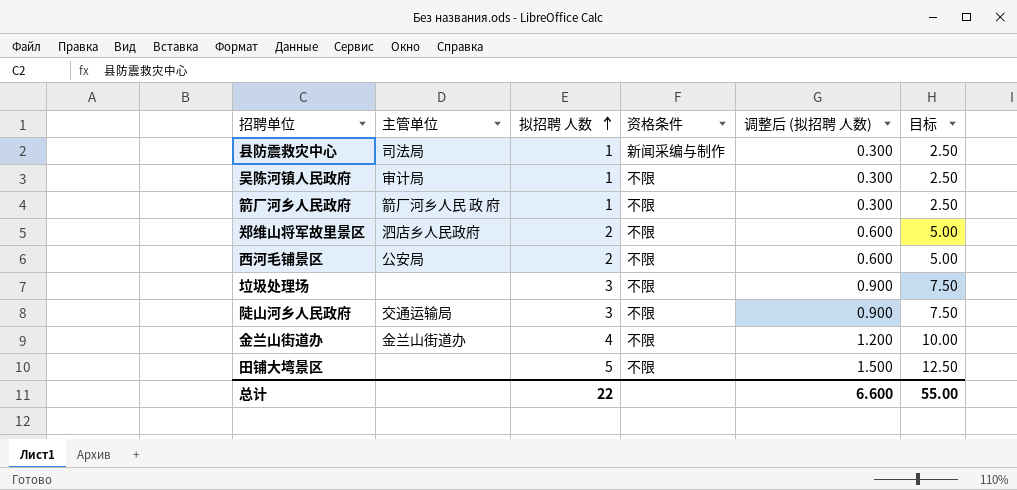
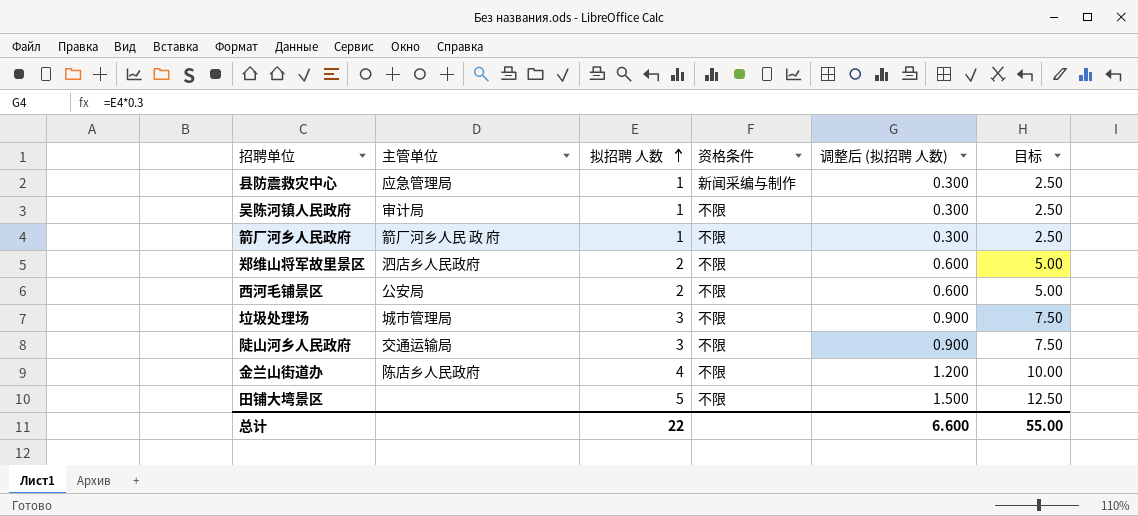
县防震救灾中心 | 主管单位: 司法局 -> 应急管理局
垃圾处理场 | 主管单位: none -> 城市管理局
金兰山街道办 | 主管单位: 金兰山街道办 -> 陈店乡人民政府

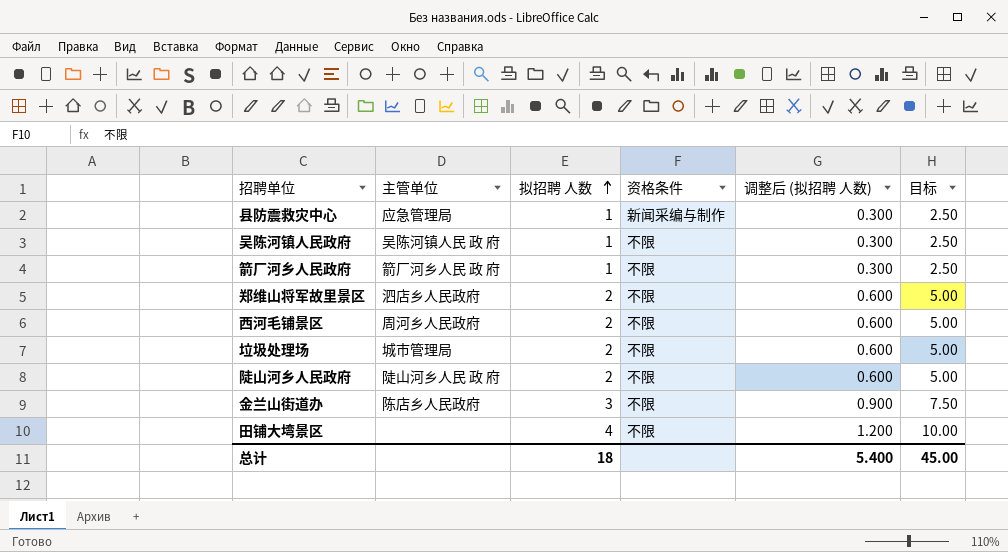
吴陈河镇人民政府 | 主管单位: 审计局 -> 吴陈河镇人民 政 府
西河毛铺景区 | 主管单位: 公安局 -> 周河乡人民政府
垃圾处理场 | 拟招聘 人数: 3 -> 2
垃圾处理场 | 调整后 (拟招聘 人数): 0.900 -> 0.600
垃圾处理场 | 目标: 7.50 -> 5.00
陡山河乡人民政府 | 主管单位: 交通运输局 -> 陡山河乡人民 政 府
陡山河乡人民政府 | 拟招聘 人数: 3 -> 2
陡山河乡人民政府 | 调整后 (拟招聘 人数): 0.900 -> 0.600
陡山河乡人民政府 | 目标: 7.50 -> 5.00
金兰山街道办 | 拟招聘 人数: 4 -> 3
金兰山街道办 | 调整后 (拟招聘 人数): 1.200 -> 0.900
金兰山街道办 | 目标: 10.00 -> 7.50
田铺大塆景区 | 拟招聘 人数: 5 -> 4
田铺大塆景区 | 调整后 (拟招聘 人数): 1.500 -> 1.200
田铺大塆景区 | 目标: 12.50 -> 10.00
总计 | 拟招聘 人数: 22 -> 18
总计 | 调整后 (拟招聘 人数): 6.600 -> 5.400
总计 | 目标: 55.00 -> 45.00

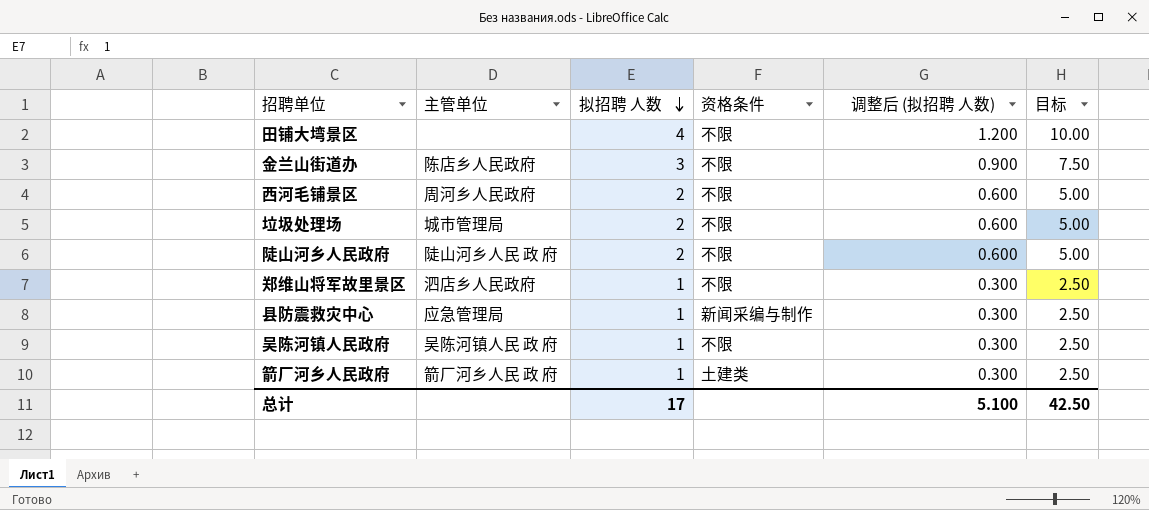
row order: 拟招聘 人数 ascending -> 拟招聘 人数 descending
郑维山将军故里景区 | 拟招聘 人数: 2 -> 1
郑维山将军故里景区 | 调整后 (拟招聘 人数): 0.600 -> 0.300
郑维山将军故里景区 | 目标: 5.00 -> 2.50
箭厂河乡人民政府 | 资格条件: 不限 -> 土建类
总计 | 拟招聘 人数: 18 -> 17
总计 | 调整后 (拟招聘 人数): 5.400 -> 5.100
总计 | 目标: 45.00 -> 42.50

